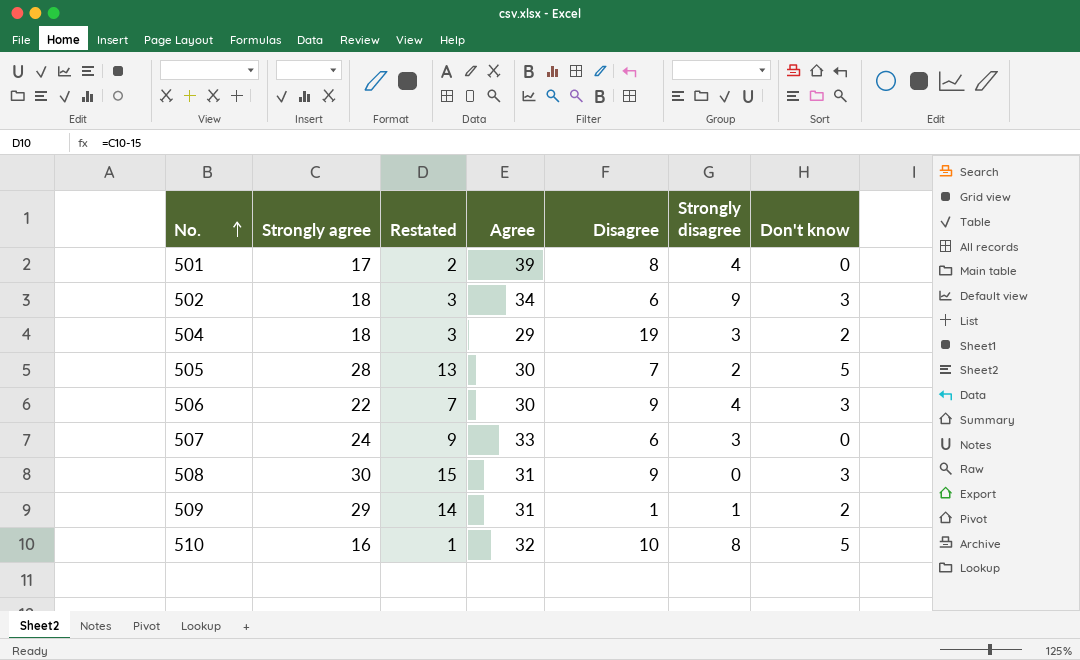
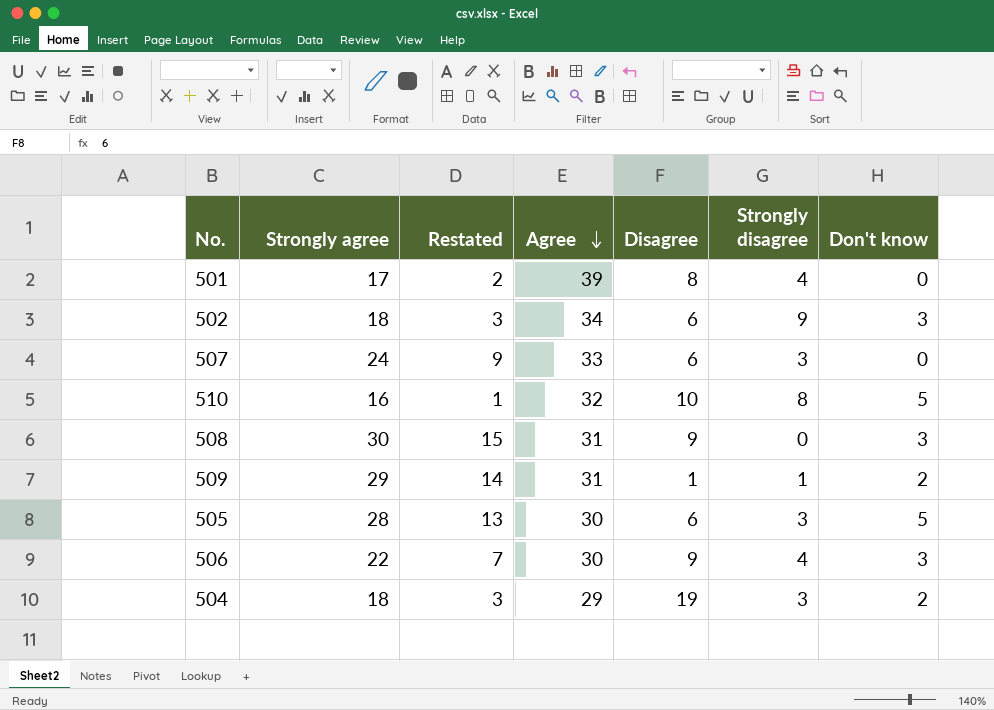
row order: No. ascending -> Agree descending
505 | Disagree: 7 -> 6
505 | Strongly disagree: 2 -> 3

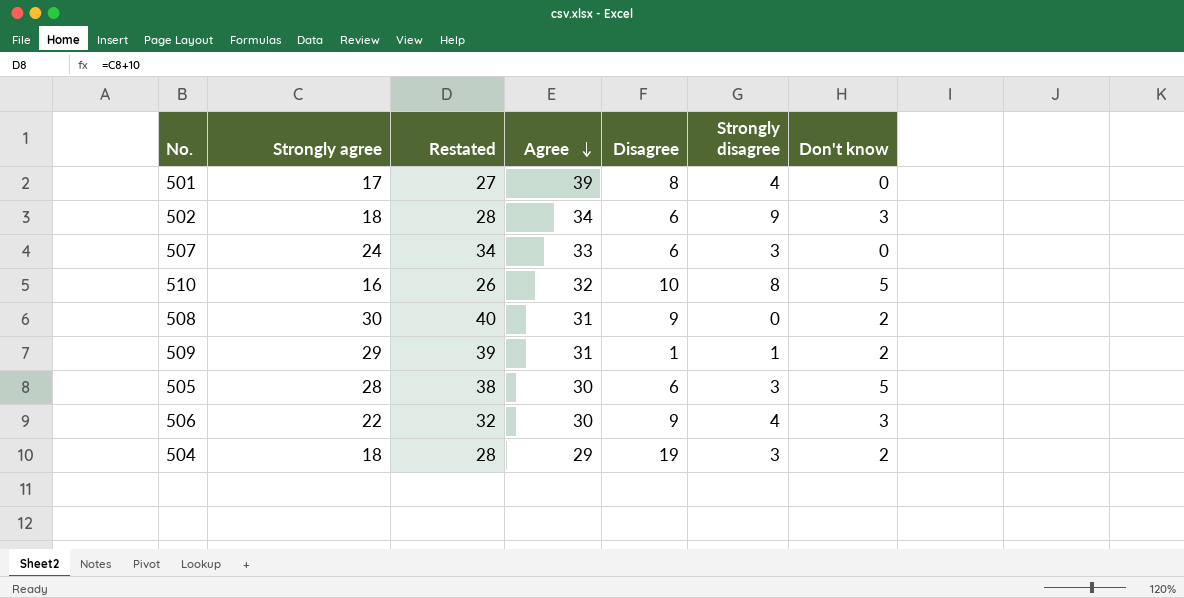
column Restated | formula: [Strongly agree] - 15 -> [Strongly agree] + 10
508 | Don't know: 3 -> 2

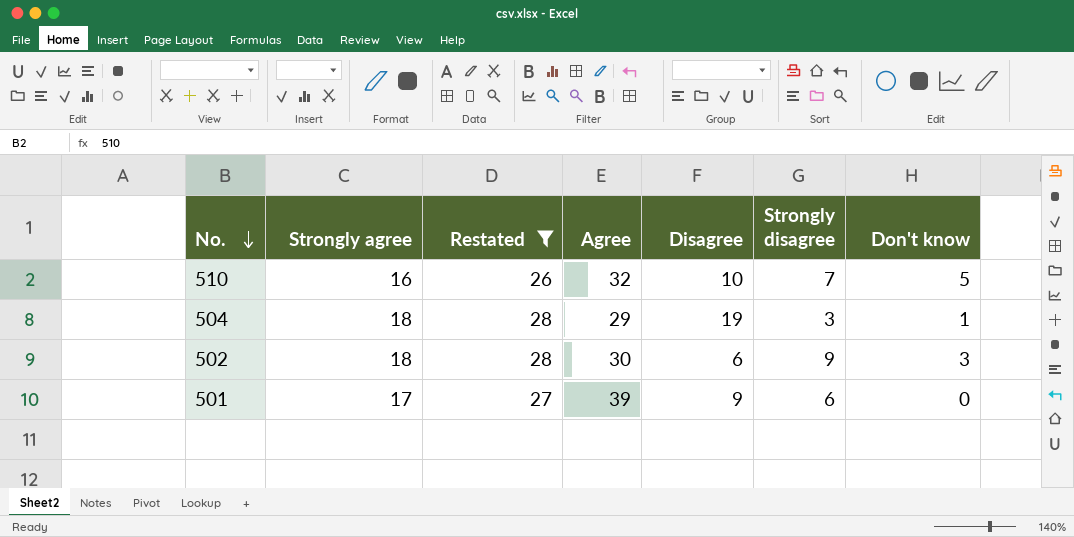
filter: none -> Restated <= 28
row order: Agree descending -> No. descending
510 | Strongly disagree: 8 -> 7
504 | Don't know: 2 -> 1
502 | Agree: 34 -> 30
501 | Disagree: 8 -> 9
501 | Strongly disagree: 4 -> 6

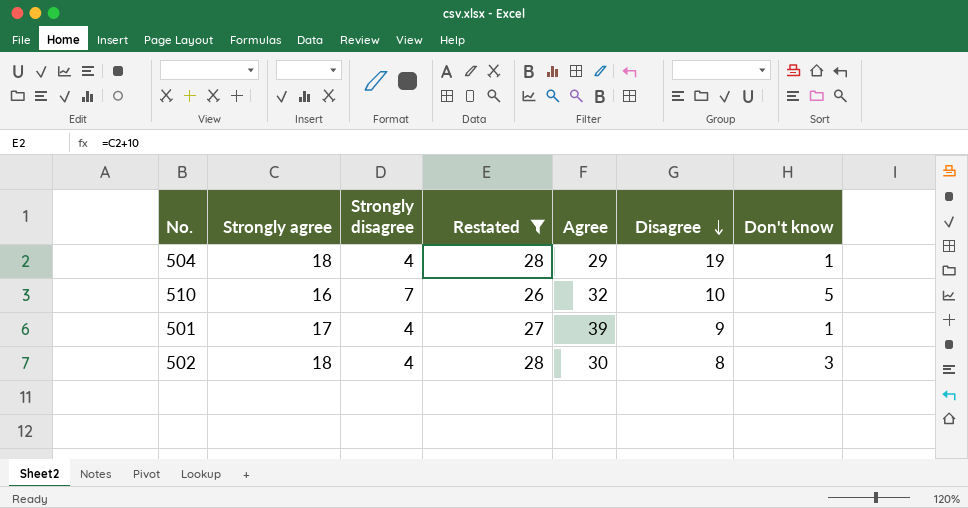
row order: No. descending -> Disagree descending
column Strongly disagree | position: 6 -> 3
504 | Strongly disagree: 3 -> 4
501 | Strongly disagree: 6 -> 4
501 | Don't know: 0 -> 1
502 | Strongly disagree: 9 -> 4
502 | Disagree: 6 -> 8

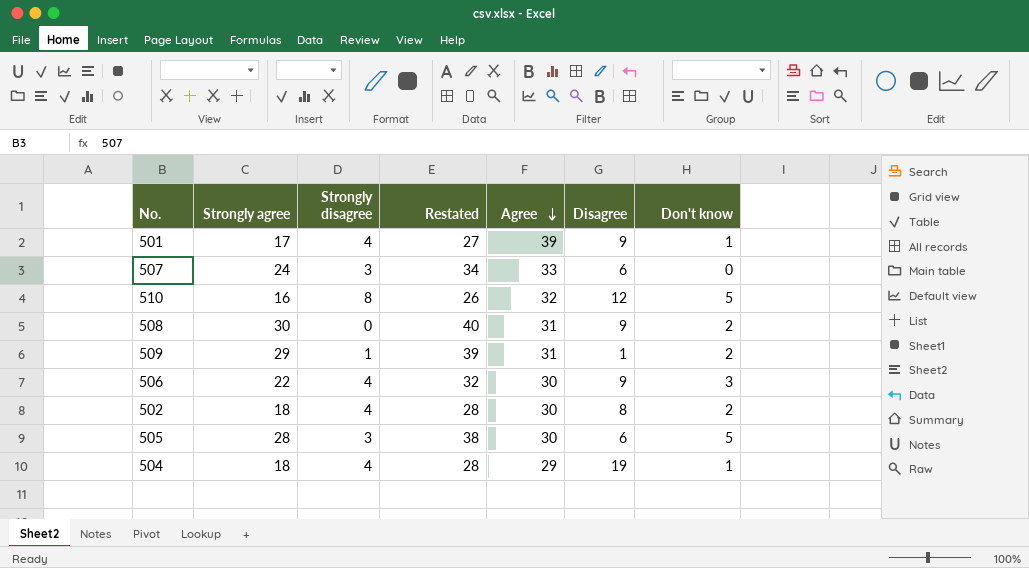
filter: Restated <= 28 -> none
row order: Disagree descending -> Agree descending
510 | Strongly disagree: 7 -> 8
510 | Disagree: 10 -> 12
502 | Don't know: 3 -> 2

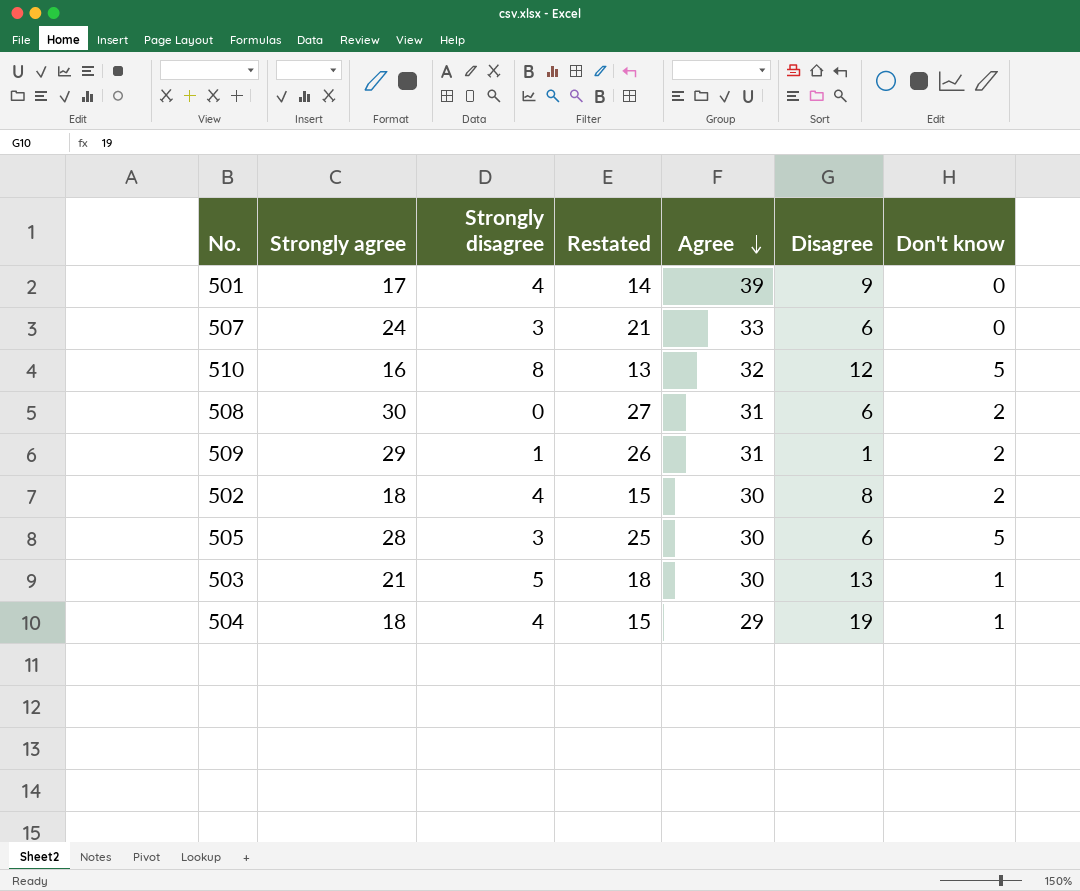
column Restated | formula: [Strongly agree] + 10 -> [Strongly agree] - 3
row 506: 22 | 4 | 32 | 30 | 9 | 3 -> none
501 | Don't know: 1 -> 0
508 | Disagree: 9 -> 6
row 503: none -> 21 | 5 | 18 | 30 | 13 | 1

